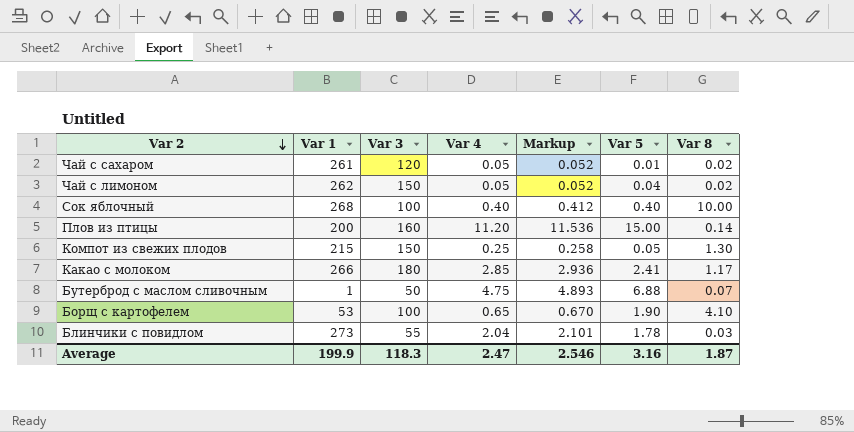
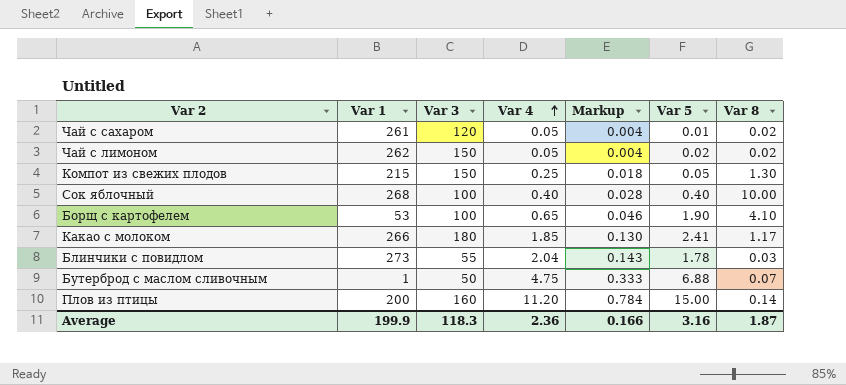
row order: Var 2 descending -> Var 4 ascending
column Markup | formula: [Var 4] * 1.03 -> [Var 4] * 0.07
Чай с лимоном | Var 5: 0.04 -> 0.02
Какао с молоком | Var 4: 2.85 -> 1.85
Average | Var 4: 2.47 -> 2.36
Average | Markup: 2.546 -> 0.166

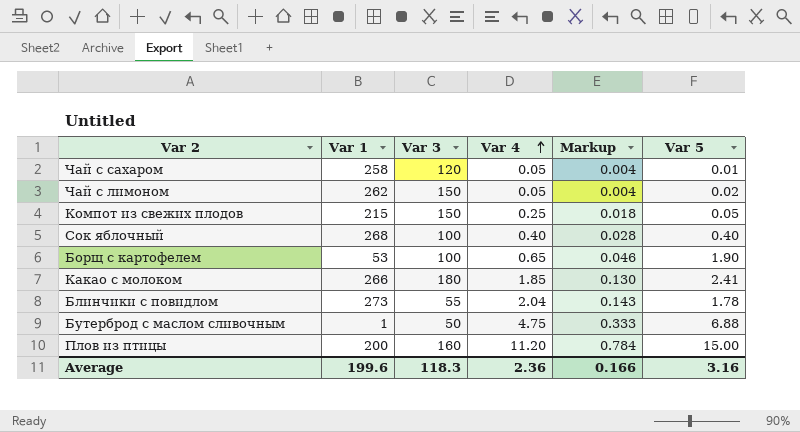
column Var 8 | position: 7 -> none
Чай с сахаром | Var 1: 261 -> 258
Average | Var 1: 199.9 -> 199.6

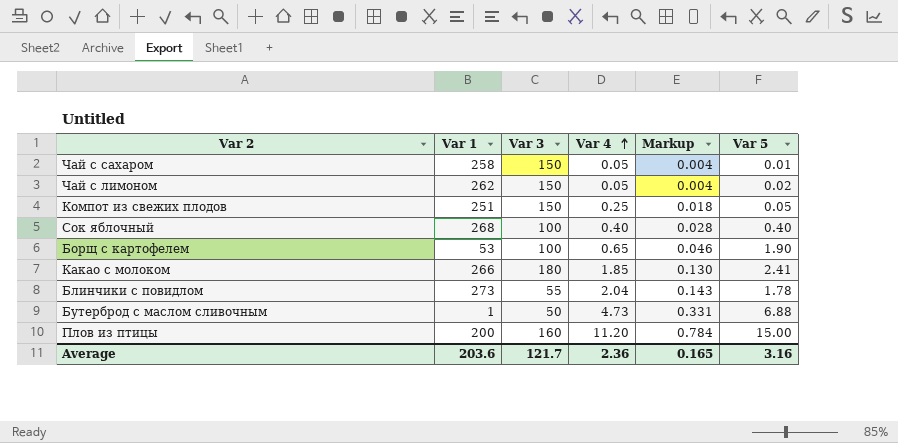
Чай с сахаром | Var 3: 120 -> 150
Компот из свежих плодов | Var 1: 215 -> 251
Бутерброд с маслом сливочным | Var 4: 4.75 -> 4.73
Бутерброд с маслом сливочным | Markup: 0.333 -> 0.331
Average | Var 1: 199.6 -> 203.6
Average | Var 3: 118.3 -> 121.7
Average | Markup: 0.166 -> 0.165

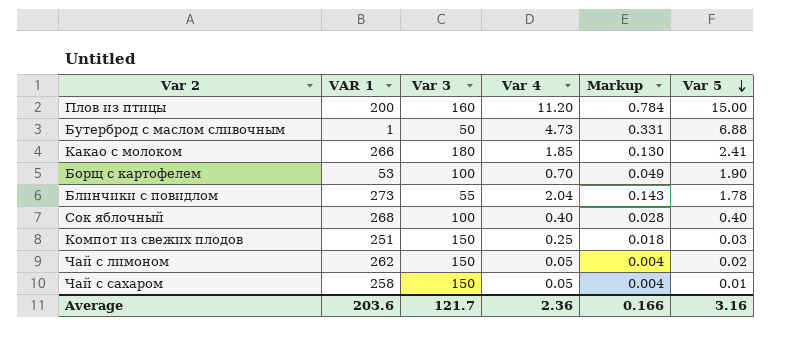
row order: Var 4 ascending -> Var 5 descending
column name: Var 1 -> VAR 1
Борщ с картофелем | Var 4: 0.65 -> 0.70
Борщ с картофелем | Markup: 0.046 -> 0.049
Компот из свежих плодов | Var 5: 0.05 -> 0.03
Average | Markup: 0.165 -> 0.166

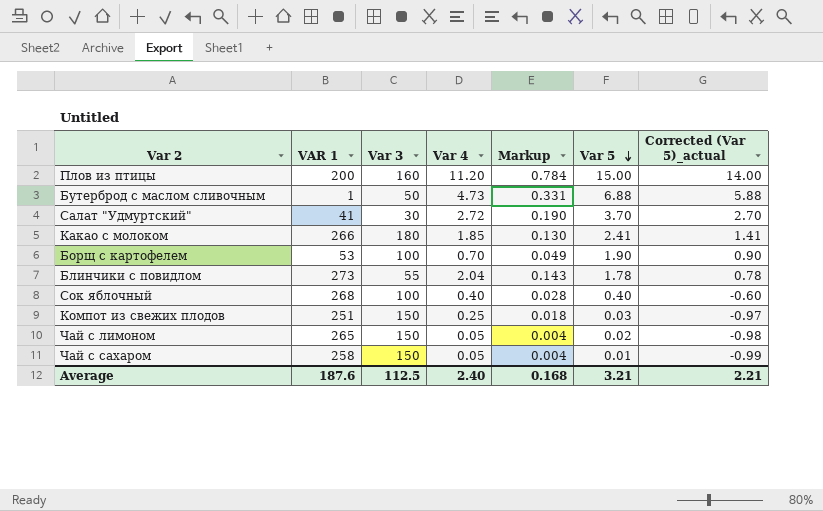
column Corrected (Var 5)_actual | formula: none -> [Var 5] - 1
row Салат "Удмуртский": none -> 41 | 30 | 2.72 | 0.190 | 3.70 | 2.70
Чай с лимоном | VAR 1: 262 -> 265
Average | VAR 1: 203.6 -> 187.6
Average | Var 3: 121.7 -> 112.5
Average | Var 4: 2.36 -> 2.40
Average | Markup: 0.166 -> 0.168
Average | Var 5: 3.16 -> 3.21

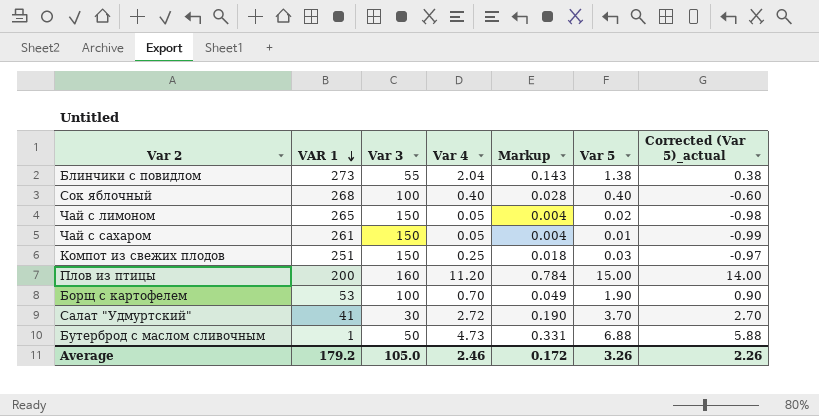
row order: Var 5 descending -> VAR 1 descending
row Какао с молоком: 266 | 180 | 1.85 | 0.130 | 2.41 | 1.41 -> none
Блинчики с повидлом | Var 5: 1.78 -> 1.38
Блинчики с повидлом | Corrected (Var 5)_actual: 0.78 -> 0.38
Чай с сахаром | VAR 1: 258 -> 261
Average | VAR 1: 187.6 -> 179.2
Average | Var 3: 112.5 -> 105.0
Average | Var 4: 2.40 -> 2.46
Average | Markup: 0.168 -> 0.172
Average | Var 5: 3.21 -> 3.26
Average | Corrected (Var 5)_actual: 2.21 -> 2.26

